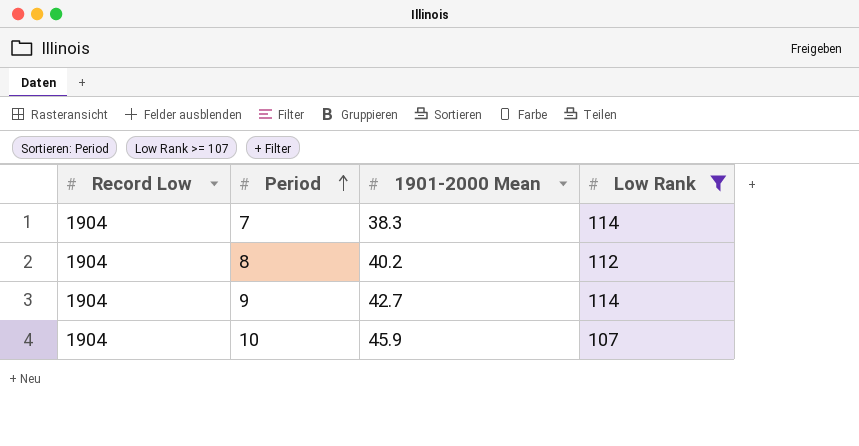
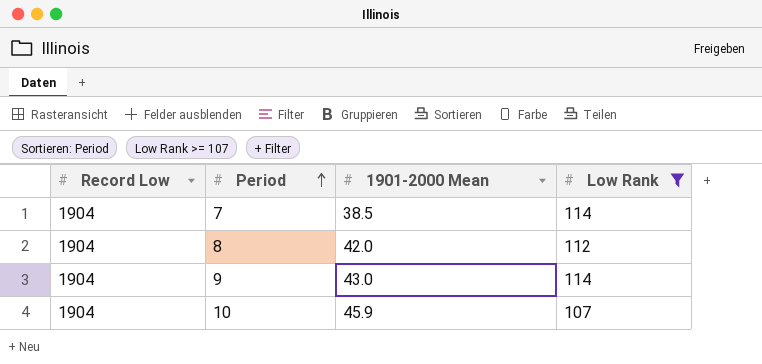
7 | 1901-2000 Mean: 38.3 -> 38.5
8 | 1901-2000 Mean: 40.2 -> 42.0
9 | 1901-2000 Mean: 42.7 -> 43.0

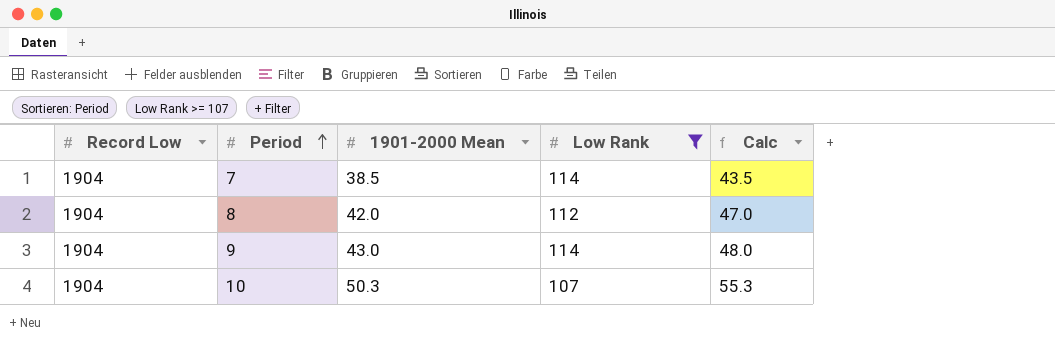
column Calc | formula: none -> [1901-2000 Mean] + 5
10 | 1901-2000 Mean: 45.9 -> 50.3

